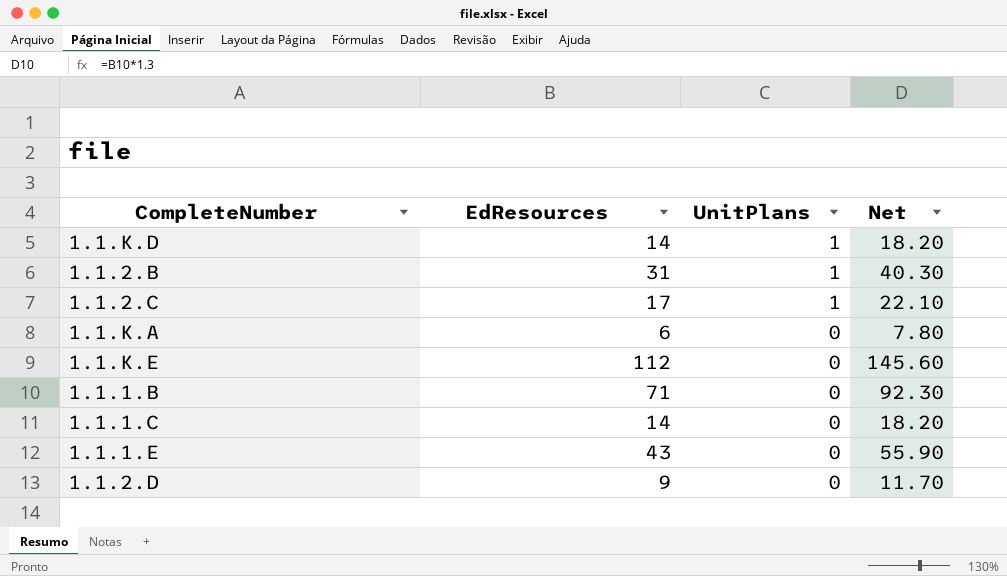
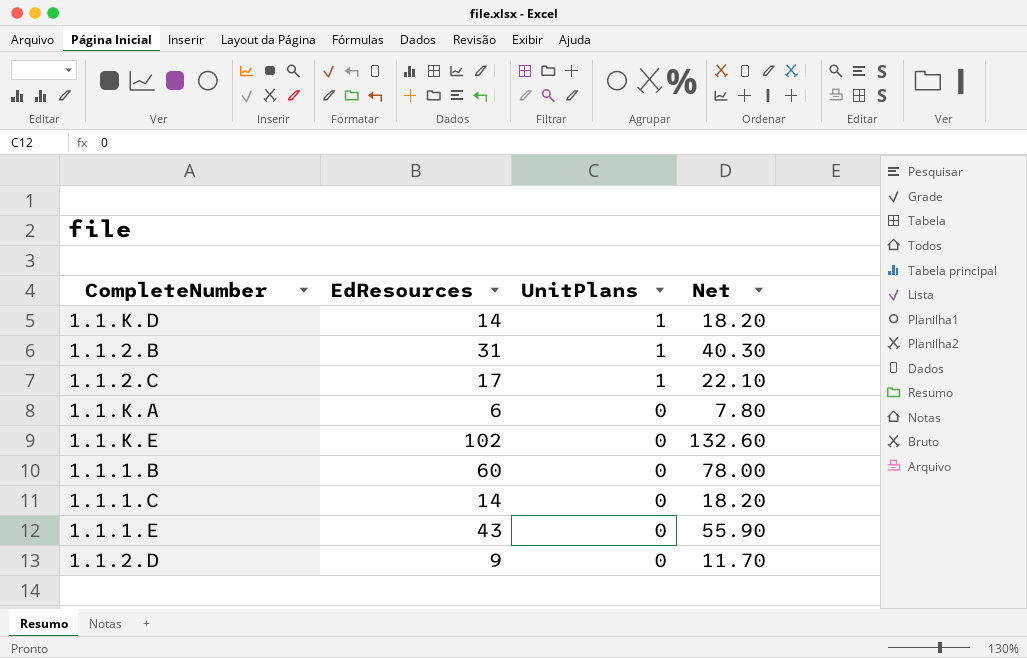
1.1.K.E | EdResources: 112 -> 102
1.1.K.E | Net: 145.60 -> 132.60
1.1.1.B | EdResources: 71 -> 60
1.1.1.B | Net: 92.30 -> 78.00

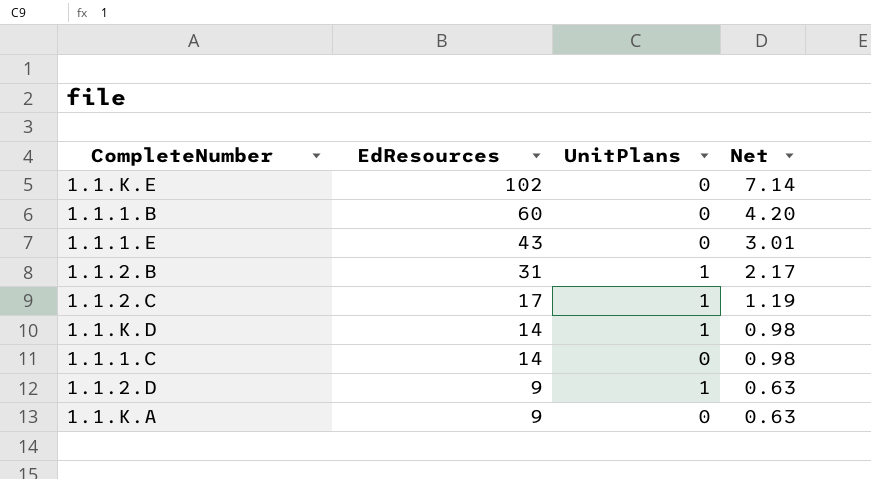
row order: UnitPlans descending -> EdResources descending
column Net | formula: [EdResources] * 1.3 -> [EdResources] * 0.07
1.1.2.D | UnitPlans: 0 -> 1
1.1.K.A | EdResources: 6 -> 9

